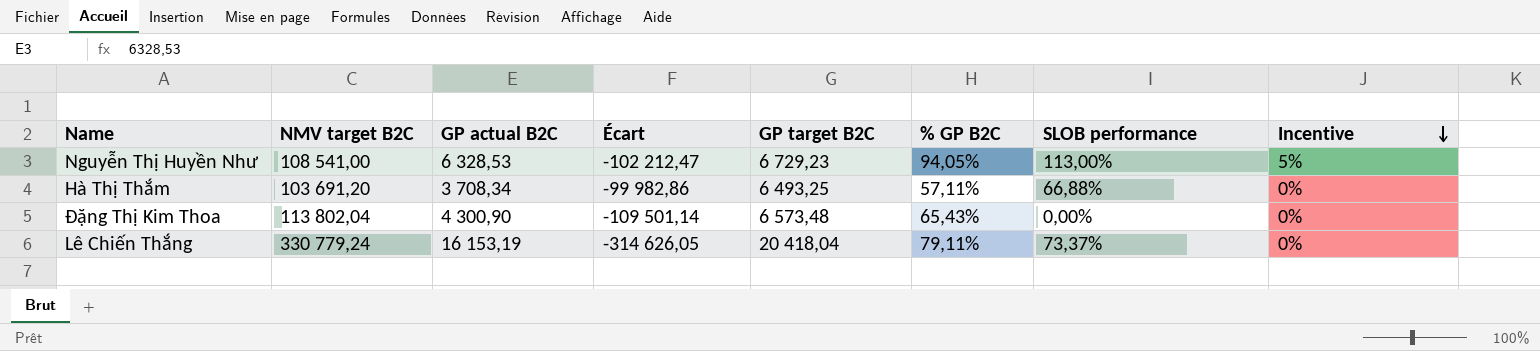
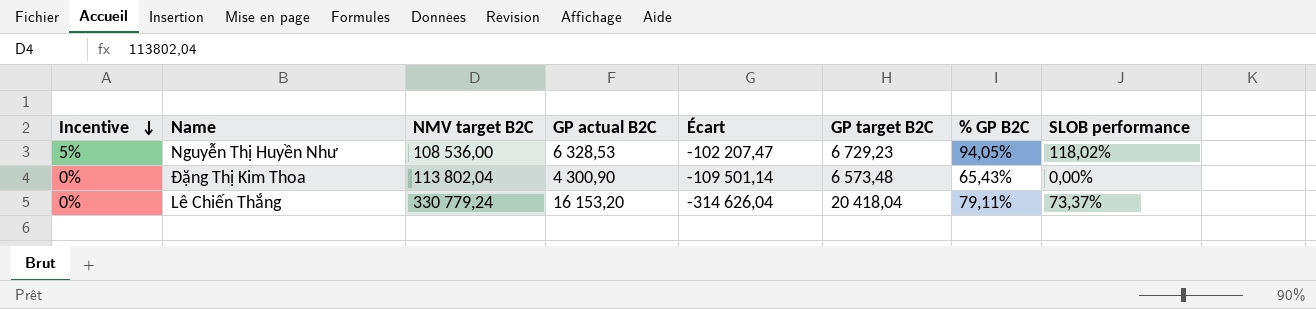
column Incentive | position: 8 -> 1
row Hà Thị Thắm: 103 691,20 | 3 708,34 | -99 982,86 | 6 493,25 | 57,11% | 66,88% | 0% -> none
Nguyễn Thị Huyền Như | NMV target B2C: 108 541,00 -> 108 536,00
Nguyễn Thị Huyền Như | Écart: -102 212,47 -> -102 207,47
Nguyễn Thị Huyền Như | SLOB performance: 113,00% -> 118,02%
Lê Chiến Thắng | GP actual B2C: 16 153,19 -> 16 153,20
Lê Chiến Thắng | Écart: -314 626,05 -> -314 626,04

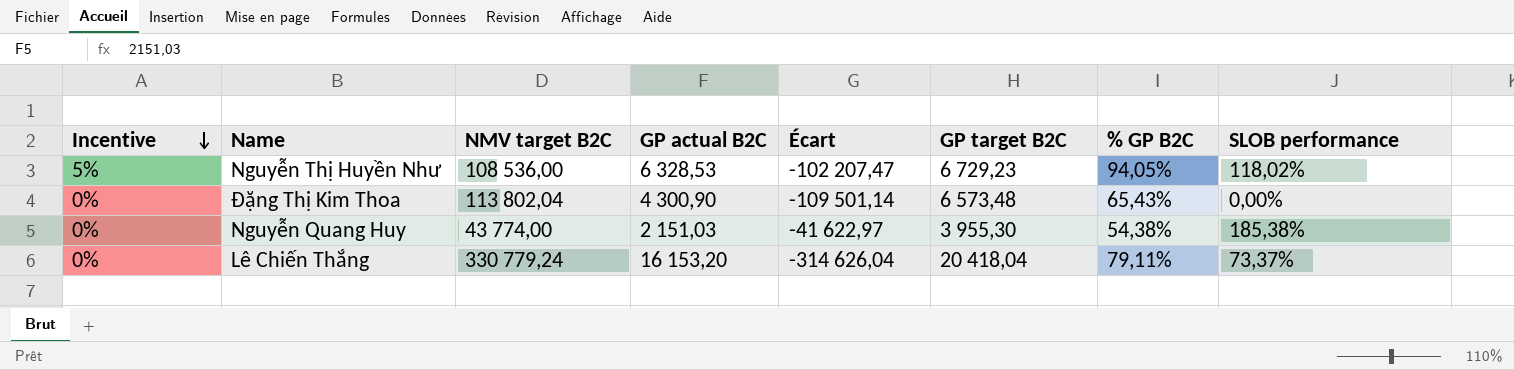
row Nguyễn Quang Huy: none -> 0% | 43 774,00 | 2 151,03 | -41 622,97 | 3 955,30 | 54,38% | 185,38%

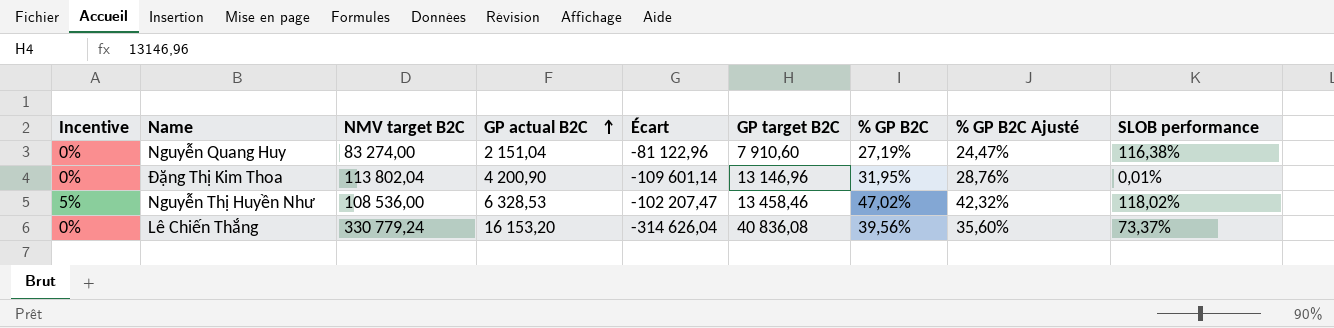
row order: Incentive descending -> GP actual B2C ascending
column % GP B2C Ajusté | formula: none -> [% GP B2C] * 0,9
Nguyễn Quang Huy | NMV target B2C: 43 774,00 -> 83 274,00
Nguyễn Quang Huy | GP actual B2C: 2 151,03 -> 2 151,04
Nguyễn Quang Huy | Écart: -41 622,97 -> -81 122,96
Nguyễn Quang Huy | GP target B2C: 3 955,30 -> 7 910,60
Nguyễn Quang Huy | % GP B2C: 54,38% -> 27,19%
Nguyễn Quang Huy | SLOB performance: 185,38% -> 116,38%
Đặng Thị Kim Thoa | GP actual B2C: 4 300,90 -> 4 200,90
Đặng Thị Kim Thoa | Écart: -109 501,14 -> -109 601,14
Đặng Thị Kim Thoa | GP target B2C: 6 573,48 -> 13 146,96
Đặng Thị Kim Thoa | % GP B2C: 65,43% -> 31,95%
Đặng Thị Kim Thoa | SLOB performance: 0,00% -> 0,01%
Nguyễn Thị Huyền Như | GP target B2C: 6 729,23 -> 13 458,46
Nguyễn Thị Huyền Như | % GP B2C: 94,05% -> 47,02%
Lê Chiến Thắng | GP target B2C: 20 418,04 -> 40 836,08
Lê Chiến Thắng | % GP B2C: 79,11% -> 39,56%

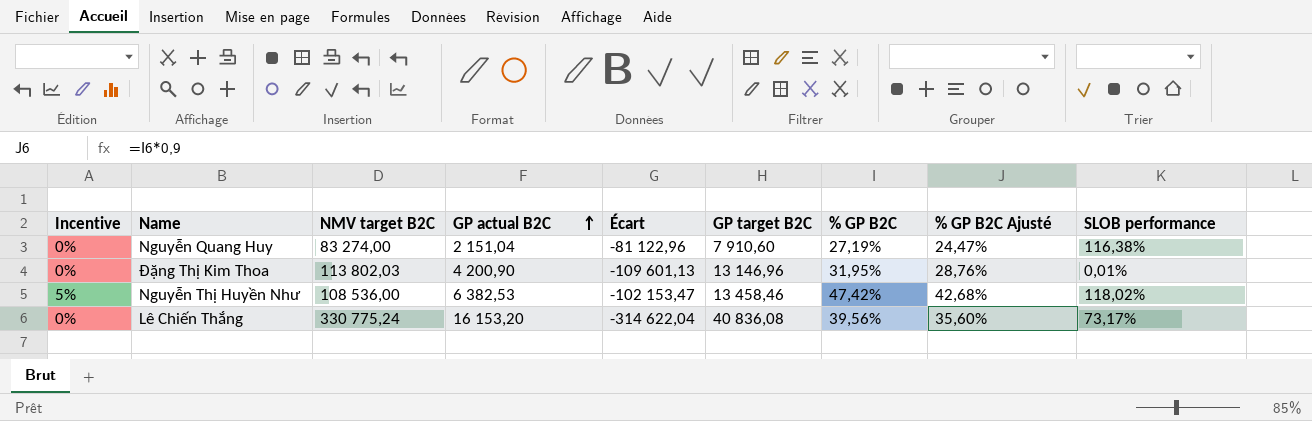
Đặng Thị Kim Thoa | NMV target B2C: 113 802,04 -> 113 802,03
Đặng Thị Kim Thoa | Écart: -109 601,14 -> -109 601,13
Nguyễn Thị Huyền Như | GP actual B2C: 6 328,53 -> 6 382,53
Nguyễn Thị Huyền Như | Écart: -102 207,47 -> -102 153,47
Nguyễn Thị Huyền Như | % GP B2C: 47,02% -> 47,42%
Nguyễn Thị Huyền Như | % GP B2C Ajusté: 42,32% -> 42,68%
Lê Chiến Thắng | NMV target B2C: 330 779,24 -> 330 775,24
Lê Chiến Thắng | Écart: -314 626,04 -> -314 622,04
Lê Chiến Thắng | SLOB performance: 73,37% -> 73,17%

